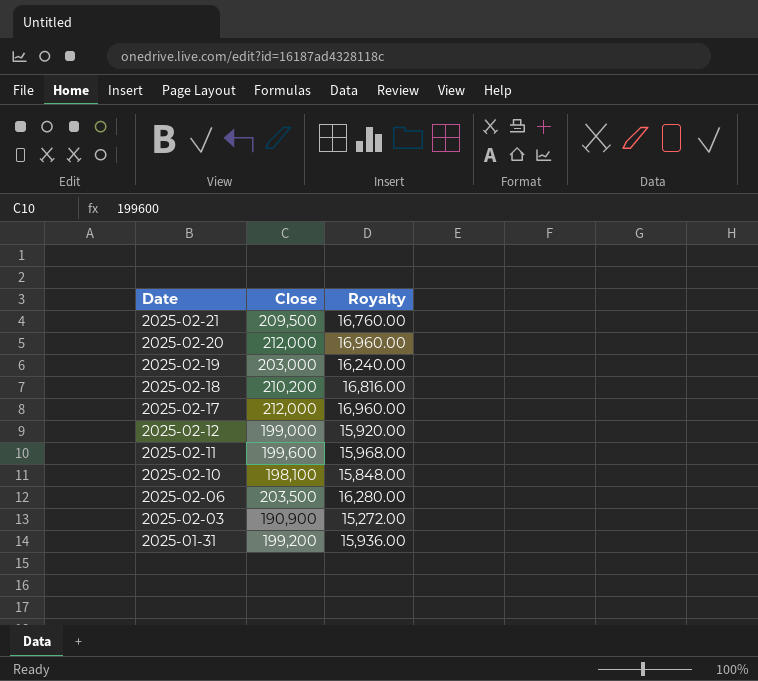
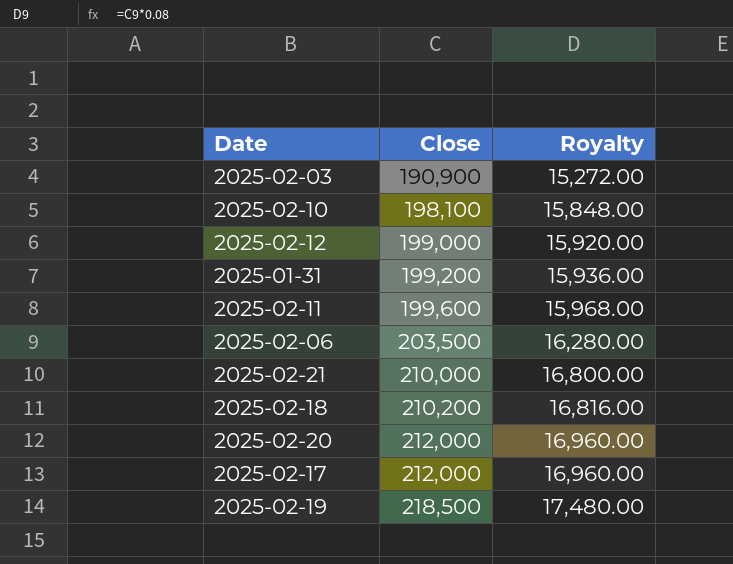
row order: Date descending -> Close ascending
2025-02-21 | Close: 209,500 -> 210,000
2025-02-21 | Royalty: 16,760.00 -> 16,800.00
2025-02-19 | Close: 203,000 -> 218,500
2025-02-19 | Royalty: 16,240.00 -> 17,480.00

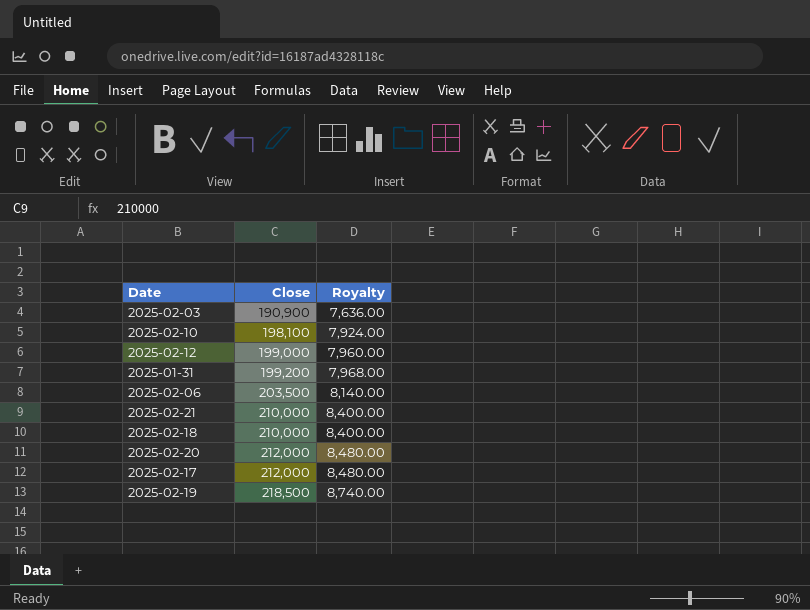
column Royalty | formula: [Close] * 0.08 -> [Close] * 0.04
row 2025-02-11: 199,600 | 15,968.00 -> none
2025-02-18 | Close: 210,200 -> 210,000

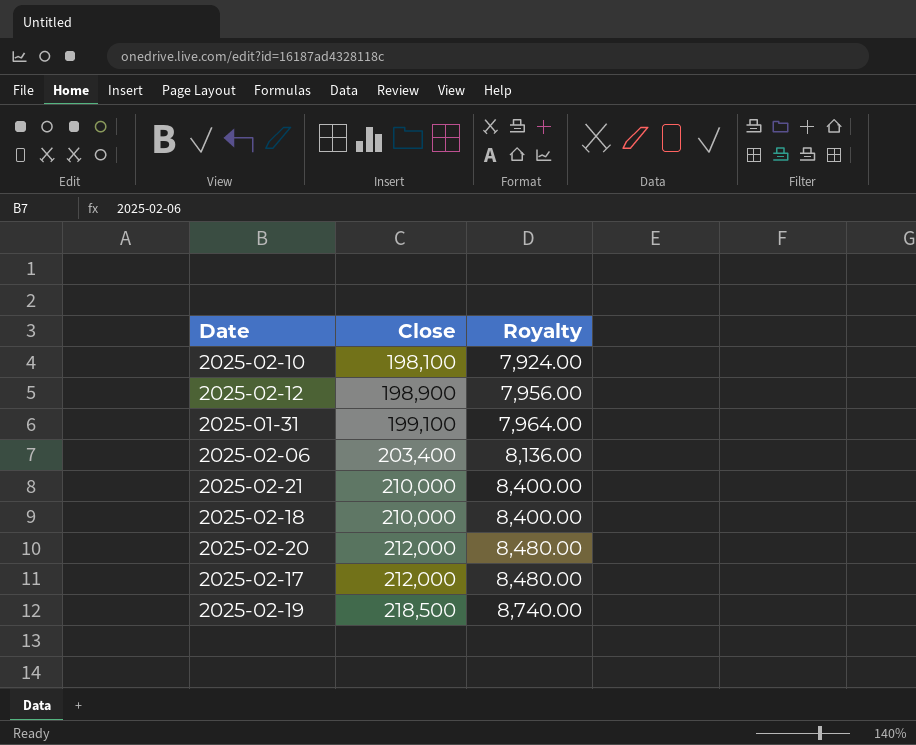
row 2025-02-03: 190,900 | 7,636.00 -> none
2025-02-12 | Close: 199,000 -> 198,900
2025-02-12 | Royalty: 7,960.00 -> 7,956.00
2025-01-31 | Close: 199,200 -> 199,100
2025-01-31 | Royalty: 7,968.00 -> 7,964.00
2025-02-06 | Close: 203,500 -> 203,400
2025-02-06 | Royalty: 8,140.00 -> 8,136.00

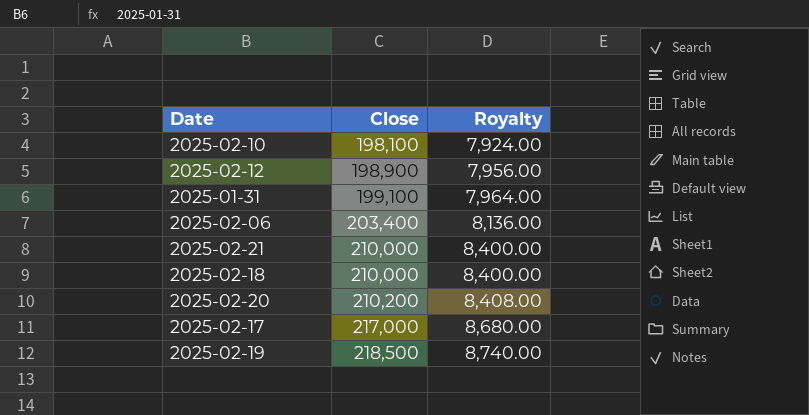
2025-02-20 | Close: 212,000 -> 210,200
2025-02-20 | Royalty: 8,480.00 -> 8,408.00
2025-02-17 | Close: 212,000 -> 217,000
2025-02-17 | Royalty: 8,480.00 -> 8,680.00

